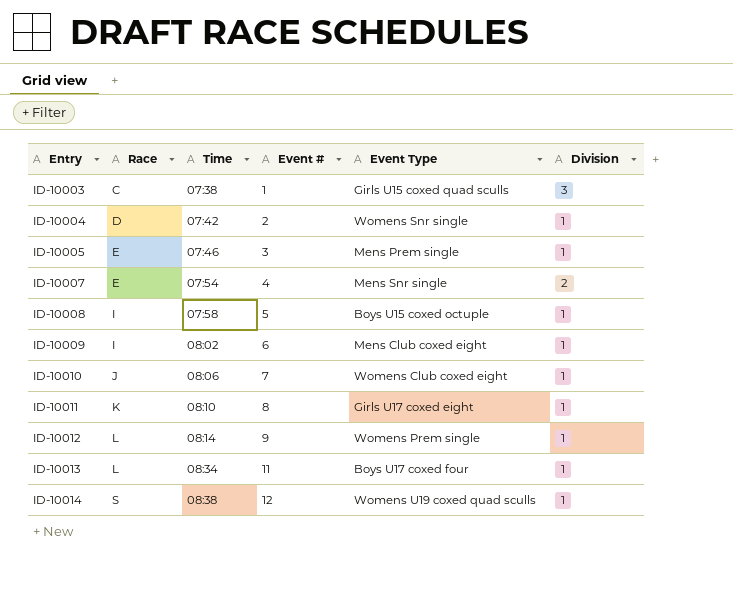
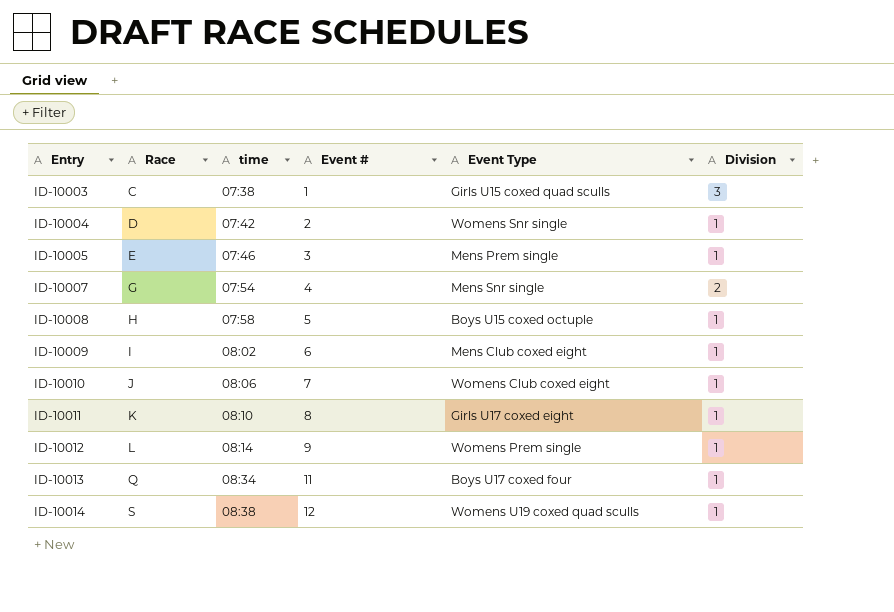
column name: Time -> time
ID-10007 | Race: E -> G
ID-10008 | Race: I -> H
ID-10013 | Race: L -> Q

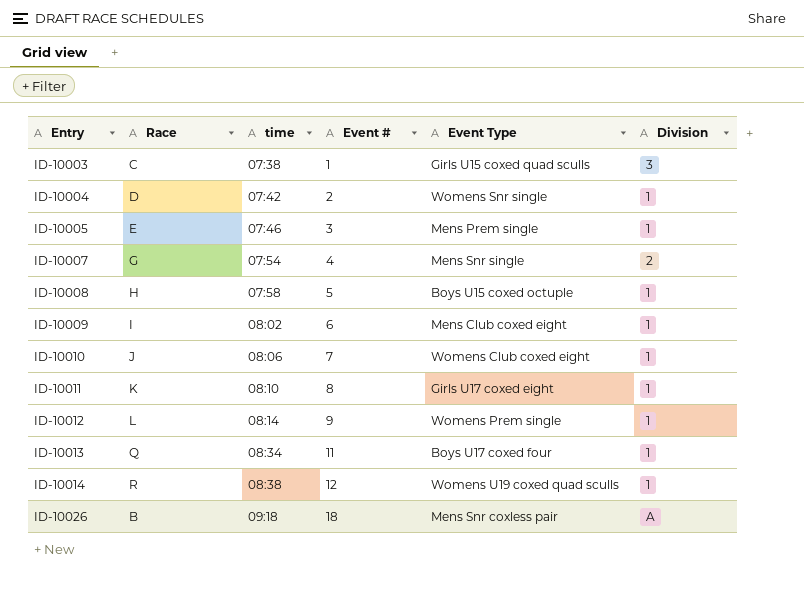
ID-10014 | Race: S -> R
row ID-10026: none -> B | 09:18 | 18 | Mens Snr coxless pair | A

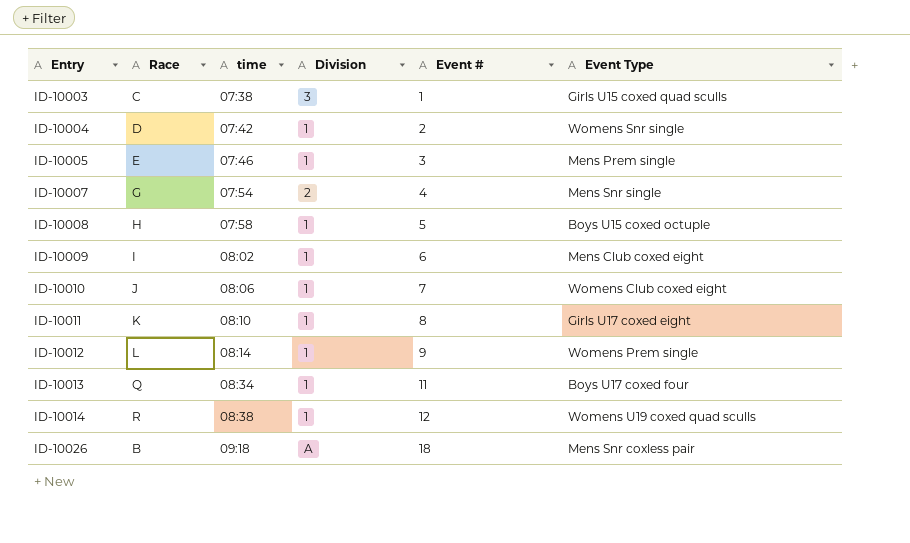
column Division | position: 6 -> 4

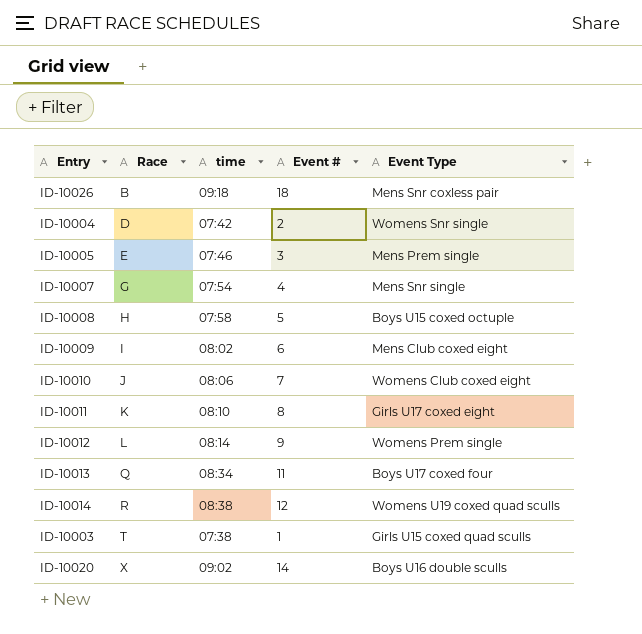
row order: Entry ascending -> Race ascending
column Division | position: 4 -> none
ID-10003 | Race: C -> T
row ID-10020: none -> X | 09:02 | 14 | Boys U16 double sculls

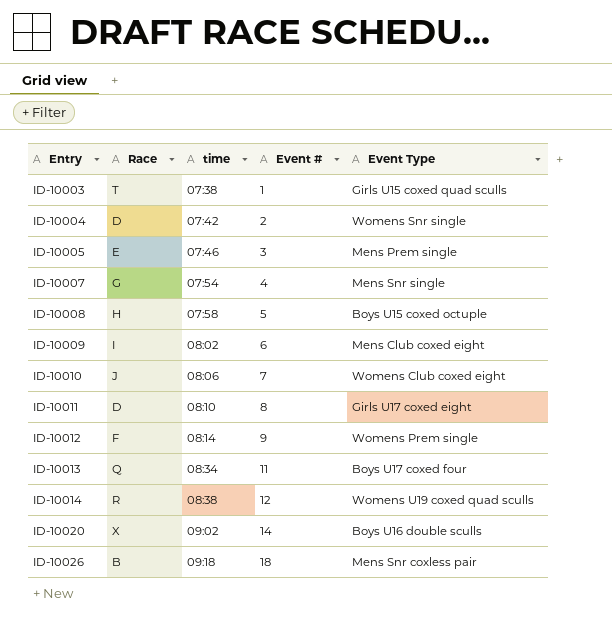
row order: Race ascending -> Entry ascending
ID-10011 | Race: K -> D
ID-10012 | Race: L -> F

